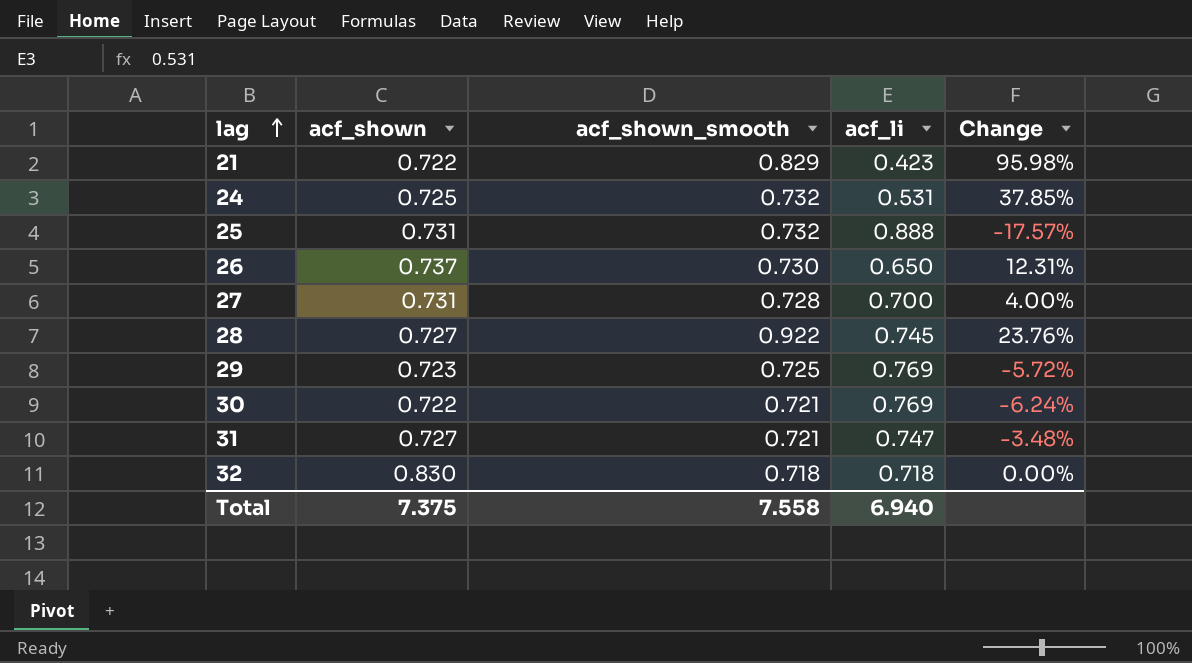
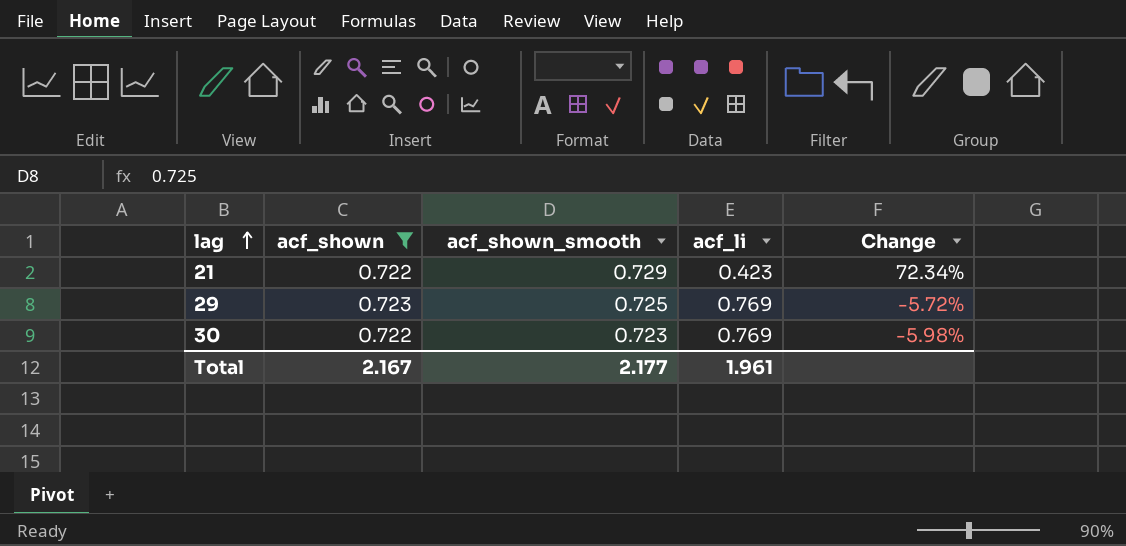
filter: none -> acf_shown <= 0.723
21 | acf_shown_smooth: 0.829 -> 0.729
21 | Change: 95.98% -> 72.34%
30 | acf_shown_smooth: 0.721 -> 0.723
30 | Change: -6.24% -> -5.98%
Total | acf_shown: 7.375 -> 2.167
Total | acf_shown_smooth: 7.558 -> 2.177
Total | acf_li: 6.940 -> 1.961

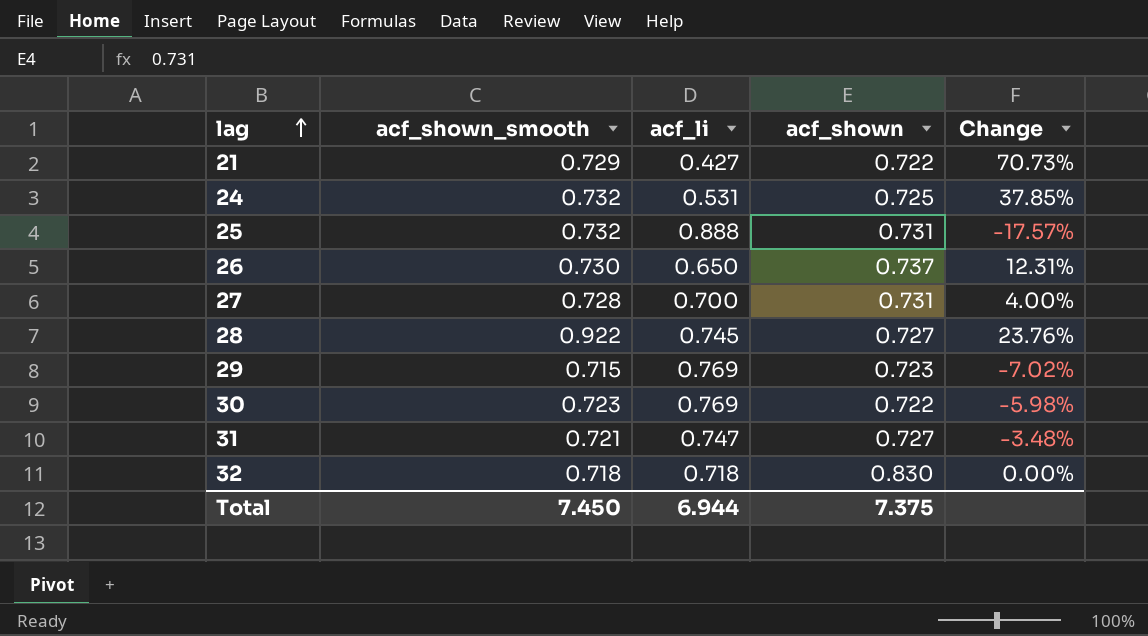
filter: acf_shown <= 0.723 -> none
column acf_shown | position: 2 -> 4
21 | acf_li: 0.423 -> 0.427
21 | Change: 72.34% -> 70.73%
29 | acf_shown_smooth: 0.725 -> 0.715
29 | Change: -5.72% -> -7.02%
Total | acf_shown_smooth: 2.177 -> 7.450
Total | acf_li: 1.961 -> 6.944
Total | acf_shown: 2.167 -> 7.375

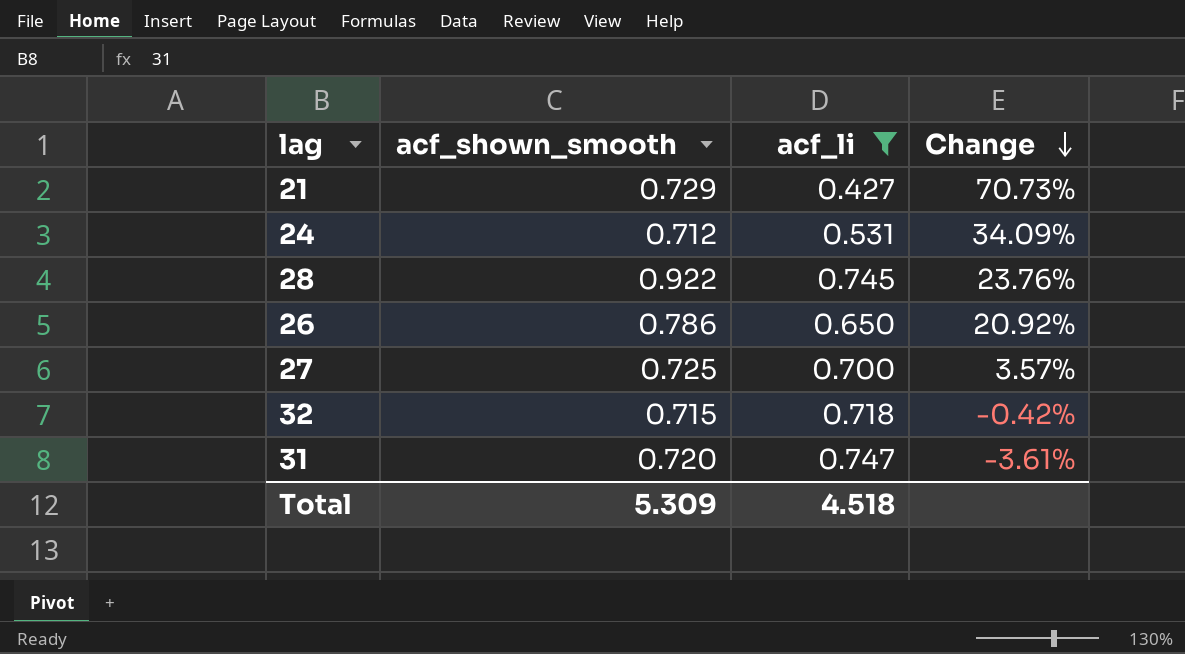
filter: none -> acf_li <= 0.747
row order: lag ascending -> Change descending
column acf_shown | position: 4 -> none
24 | acf_shown_smooth: 0.732 -> 0.712
24 | Change: 37.85% -> 34.09%
26 | acf_shown_smooth: 0.730 -> 0.786
26 | Change: 12.31% -> 20.92%
27 | acf_shown_smooth: 0.728 -> 0.725
27 | Change: 4.00% -> 3.57%
32 | acf_shown_smooth: 0.718 -> 0.715
32 | Change: 0.00% -> -0.42%
31 | acf_shown_smooth: 0.721 -> 0.720
31 | Change: -3.48% -> -3.61%
Total | acf_shown_smooth: 7.450 -> 5.309
Total | acf_li: 6.944 -> 4.518

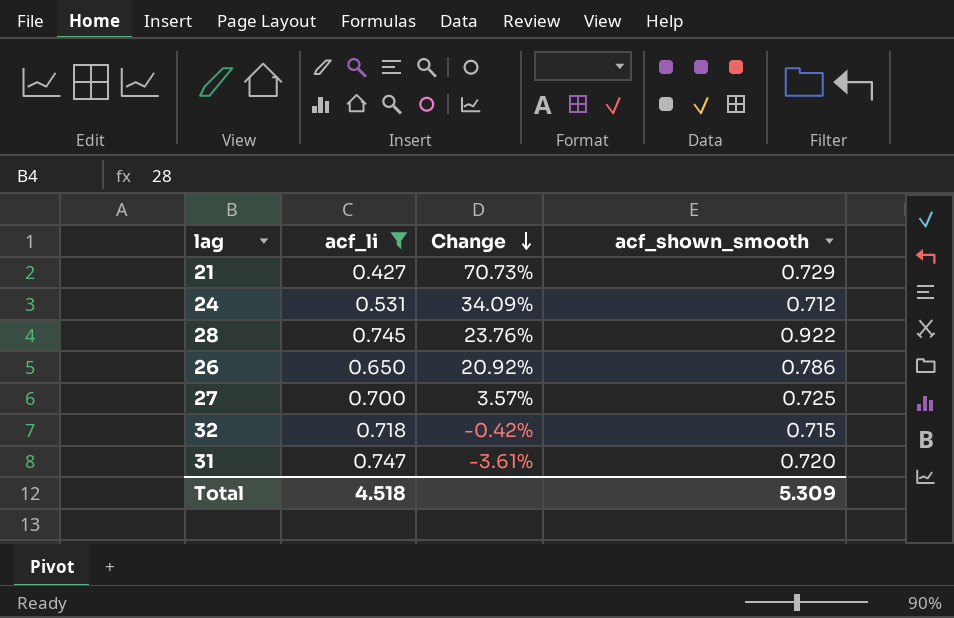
column acf_shown_smooth | position: 2 -> 4

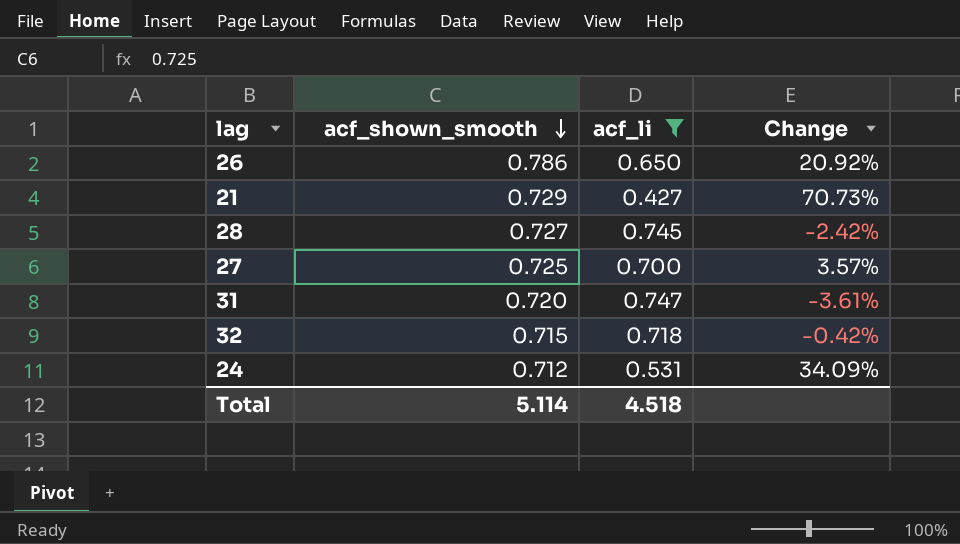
row order: Change descending -> acf_shown_smooth descending
column acf_shown_smooth | position: 4 -> 2
28 | acf_shown_smooth: 0.922 -> 0.727
28 | Change: 23.76% -> -2.42%
Total | acf_shown_smooth: 5.309 -> 5.114

